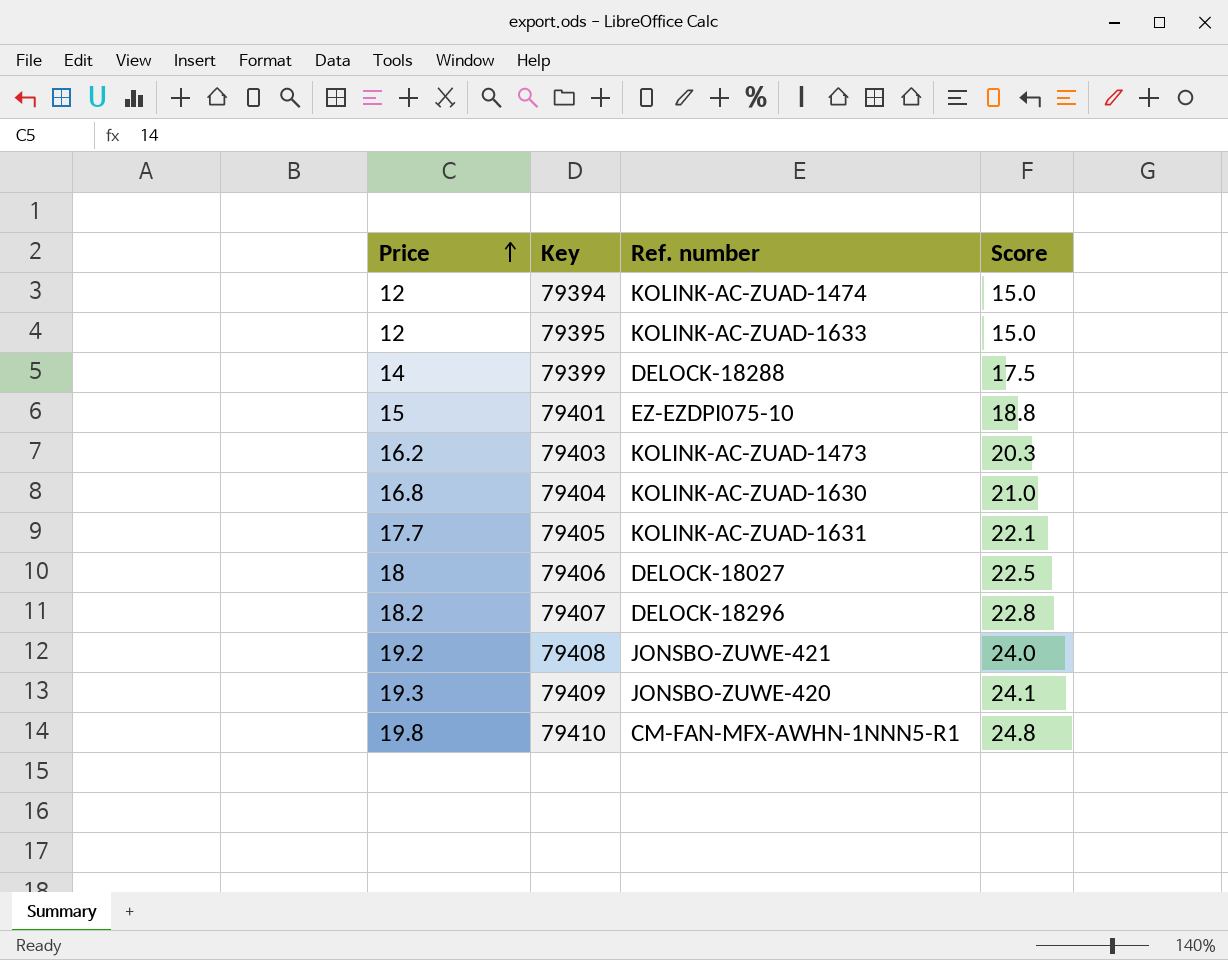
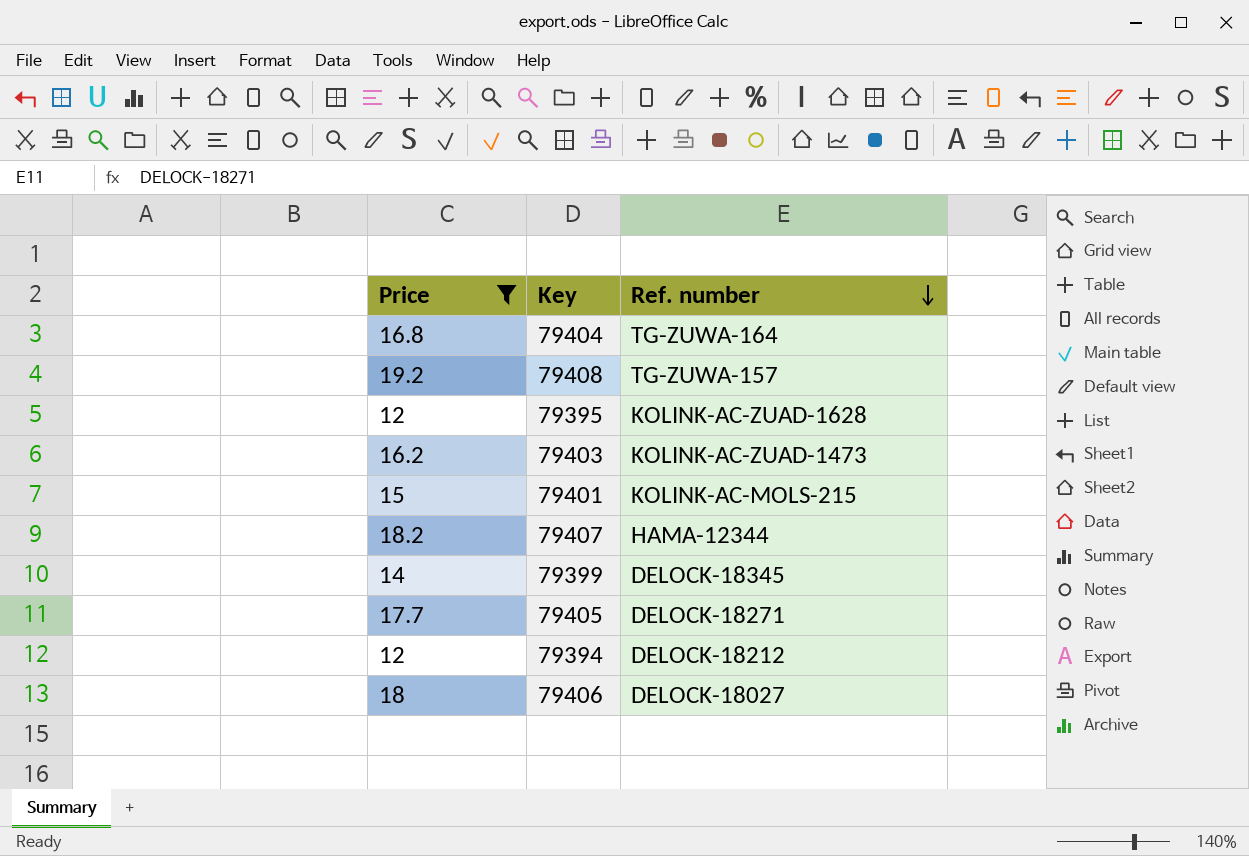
filter: none -> Price <= 19.2
row order: Price ascending -> Ref. number descending
column Score | formula: [Price] * 1.25 -> none
79404 | Ref. number: KOLINK-AC-ZUAD-1630 -> TG-ZUWA-164
79408 | Ref. number: JONSBO-ZUWE-421 -> TG-ZUWA-157
79395 | Ref. number: KOLINK-AC-ZUAD-1633 -> KOLINK-AC-ZUAD-1628
79401 | Ref. number: EZ-EZDPI075-10 -> KOLINK-AC-MOLS-215
79407 | Ref. number: DELOCK-18296 -> HAMA-12344
79399 | Ref. number: DELOCK-18288 -> DELOCK-18345
79405 | Ref. number: KOLINK-AC-ZUAD-1631 -> DELOCK-18271
79394 | Ref. number: KOLINK-AC-ZUAD-1474 -> DELOCK-18212

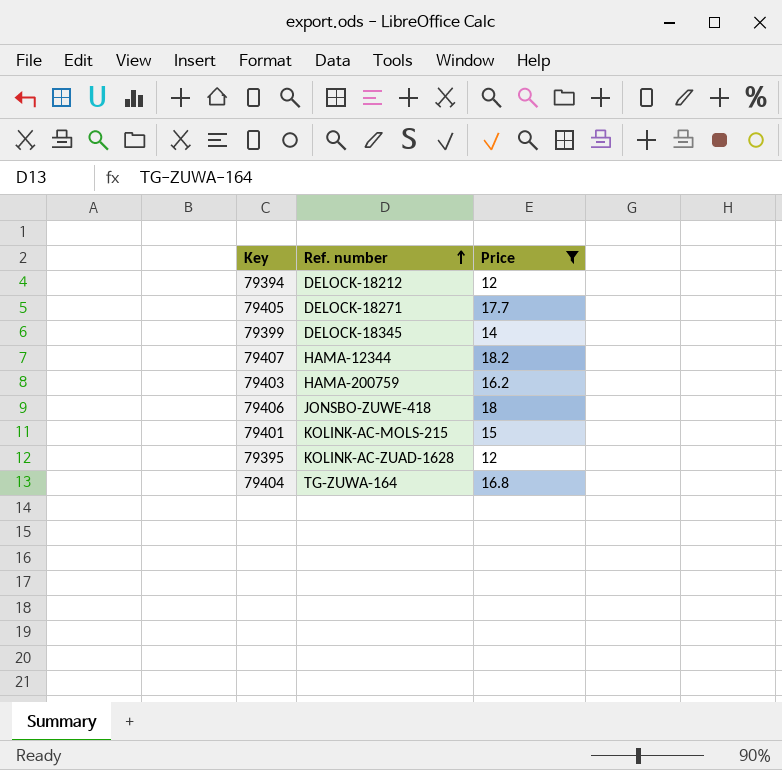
row order: Ref. number descending -> Ref. number ascending
column Price | position: 1 -> 3
row 79408: 19.2 | TG-ZUWA-157 -> none
79403 | Ref. number: KOLINK-AC-ZUAD-1473 -> HAMA-200759
79406 | Ref. number: DELOCK-18027 -> JONSBO-ZUWE-418

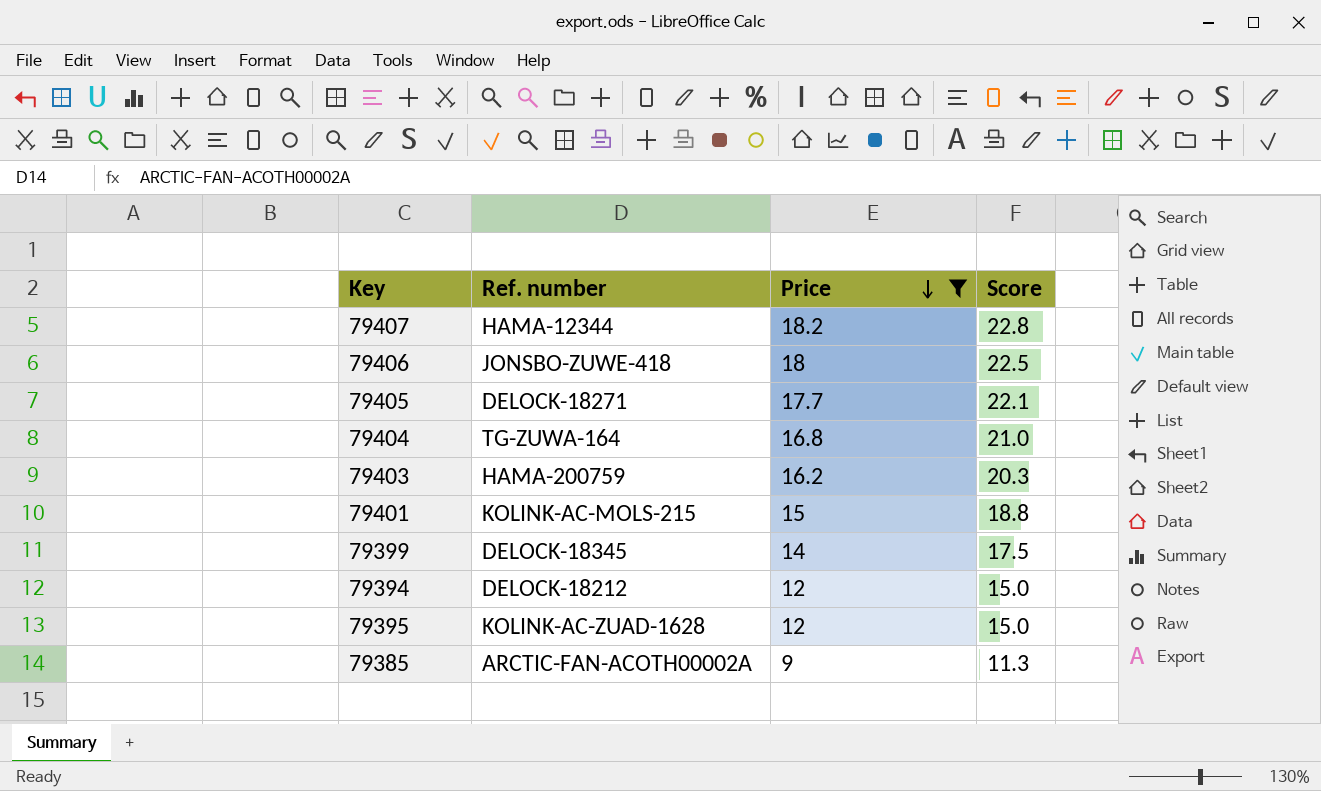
row order: Ref. number ascending -> Price descending
column Score | formula: none -> [Price] * 1.25
row 79385: none -> ARCTIC-FAN-ACOTH00002A | 9 | 11.3

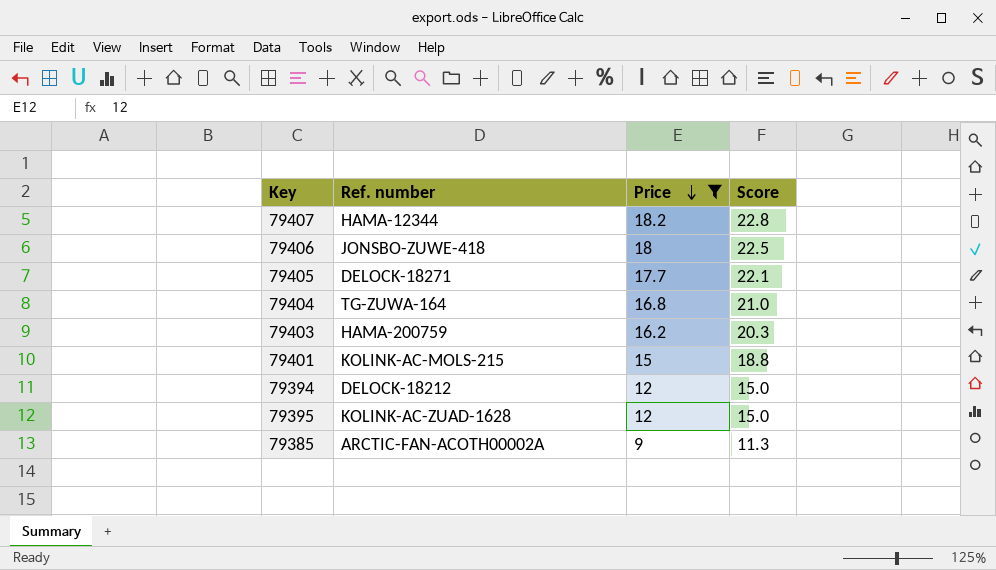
row 79399: DELOCK-18345 | 14 | 17.5 -> none

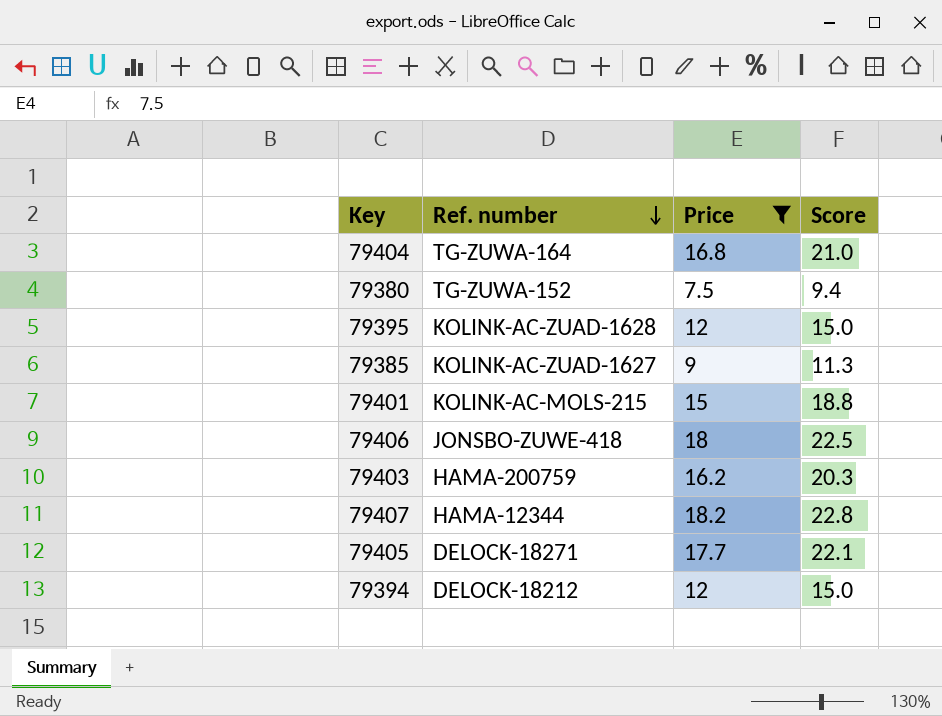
row order: Price descending -> Ref. number descending
row 79380: none -> TG-ZUWA-152 | 7.5 | 9.4
79385 | Ref. number: ARCTIC-FAN-ACOTH00002A -> KOLINK-AC-ZUAD-1627

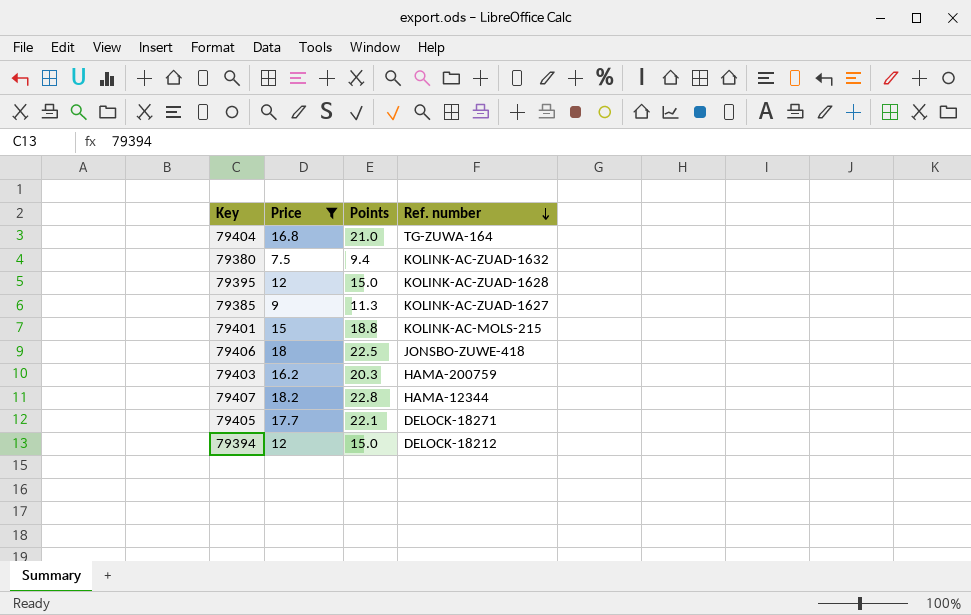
column name: Score -> Points
column Ref. number | position: 2 -> 4
79380 | Ref. number: TG-ZUWA-152 -> KOLINK-AC-ZUAD-1632

